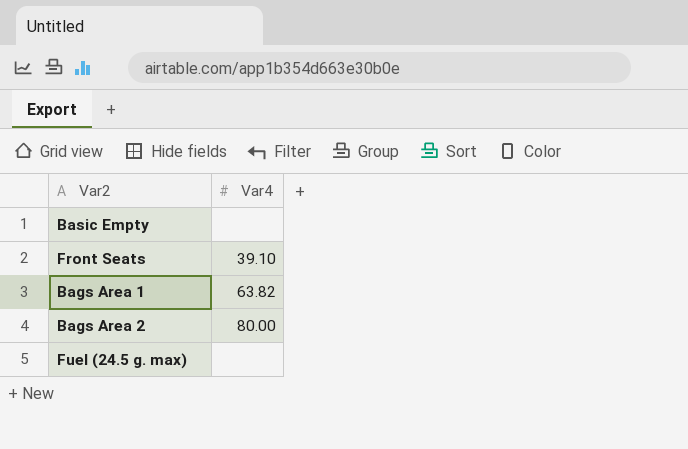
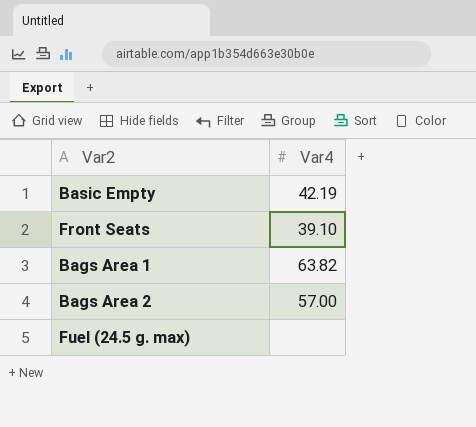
Basic Empty | Var4: none -> 42.19
Bags Area 2 | Var4: 80.00 -> 57.00

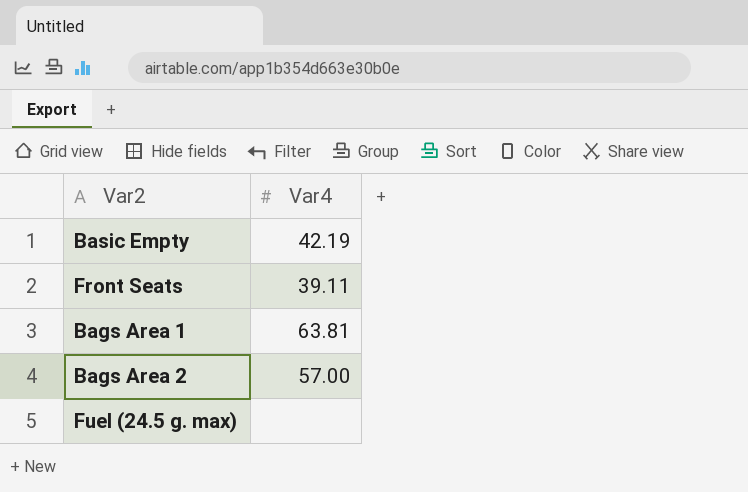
Front Seats | Var4: 39.10 -> 39.11
Bags Area 1 | Var4: 63.82 -> 63.81

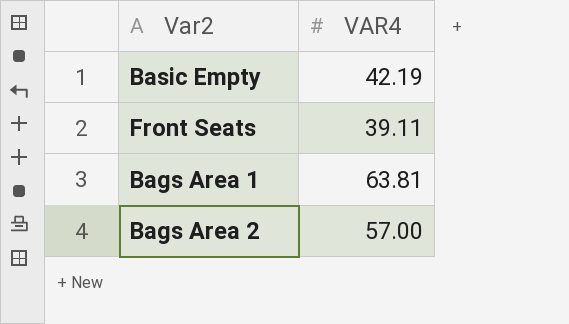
column name: Var4 -> VAR4
row Fuel (24.5 g. max): none -> none

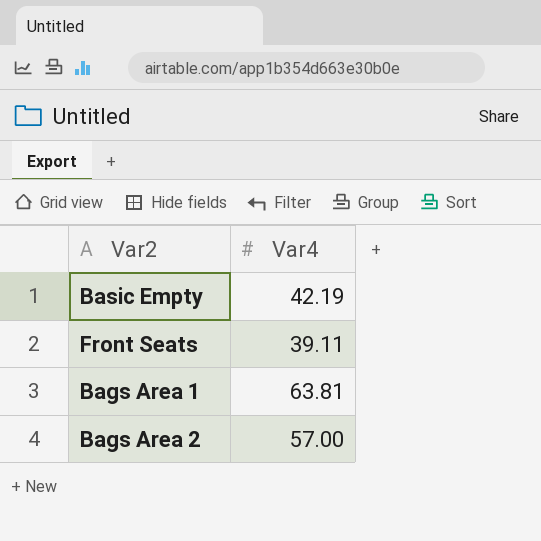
column name: VAR4 -> Var4

